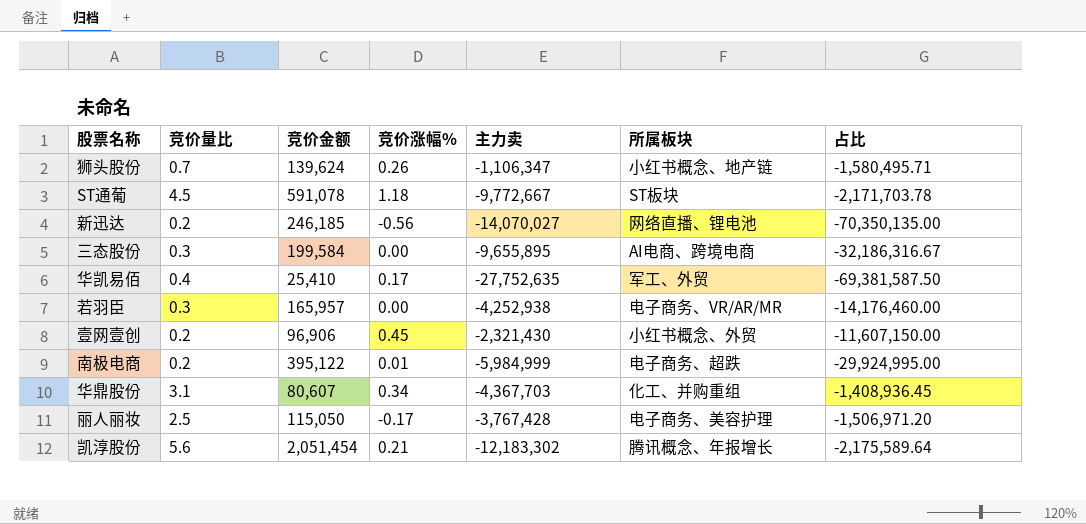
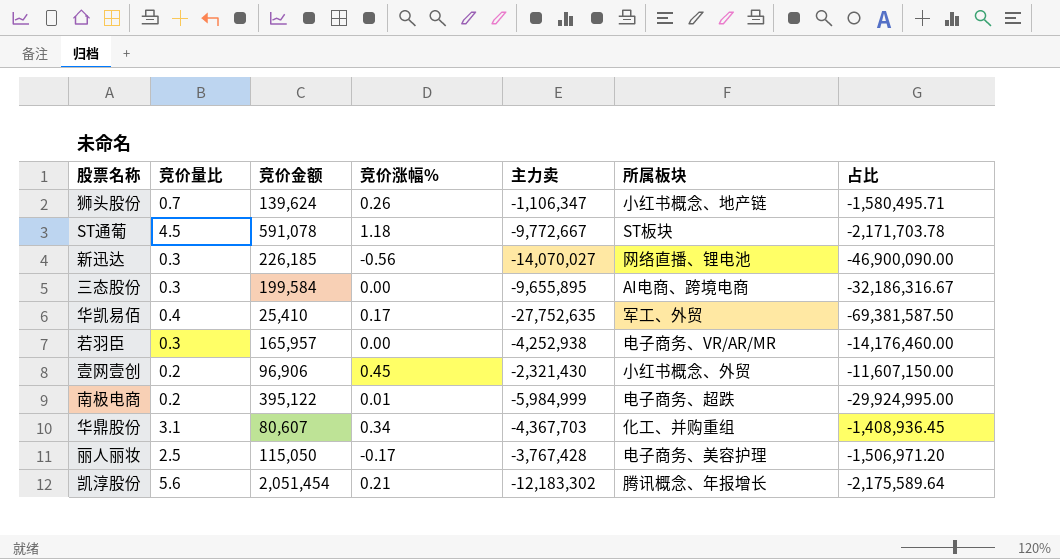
新迅达 | 竞价量比: 0.2 -> 0.3
新迅达 | 竞价金额: 246,185 -> 226,185
新迅达 | 占比: -70,350,135.00 -> -46,900,090.00

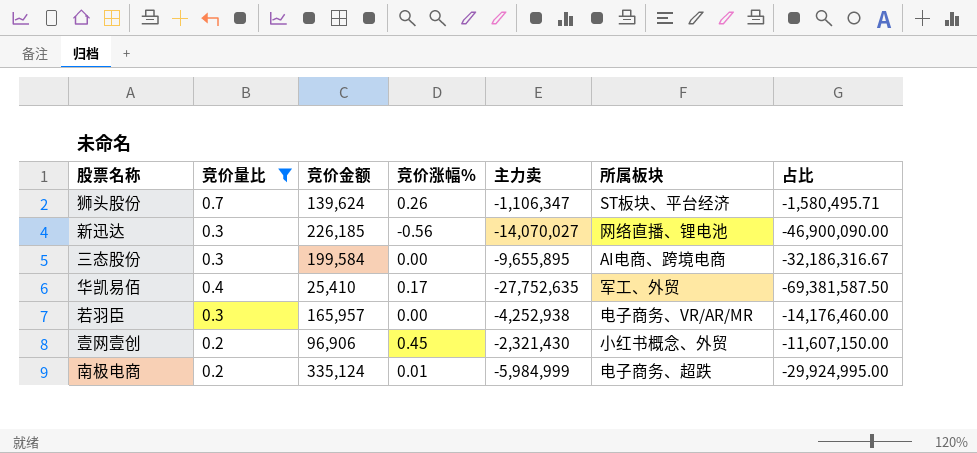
filter: none -> 竞价量比 <= 0.7
狮头股份 | 所属板块: 小红书概念、地产链 -> ST板块、平台经济
南极电商 | 竞价金额: 395,122 -> 335,124

